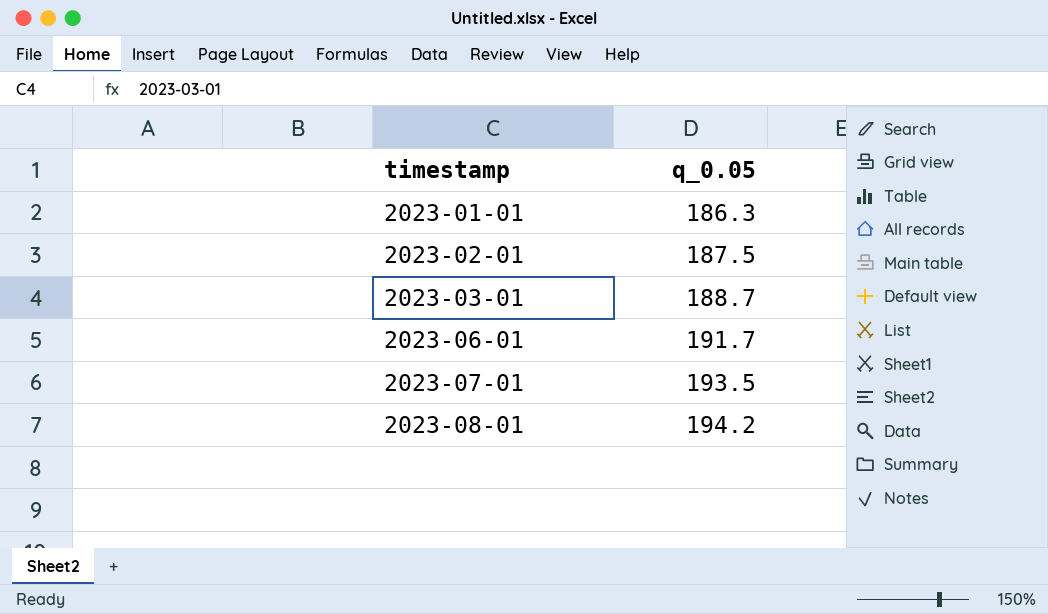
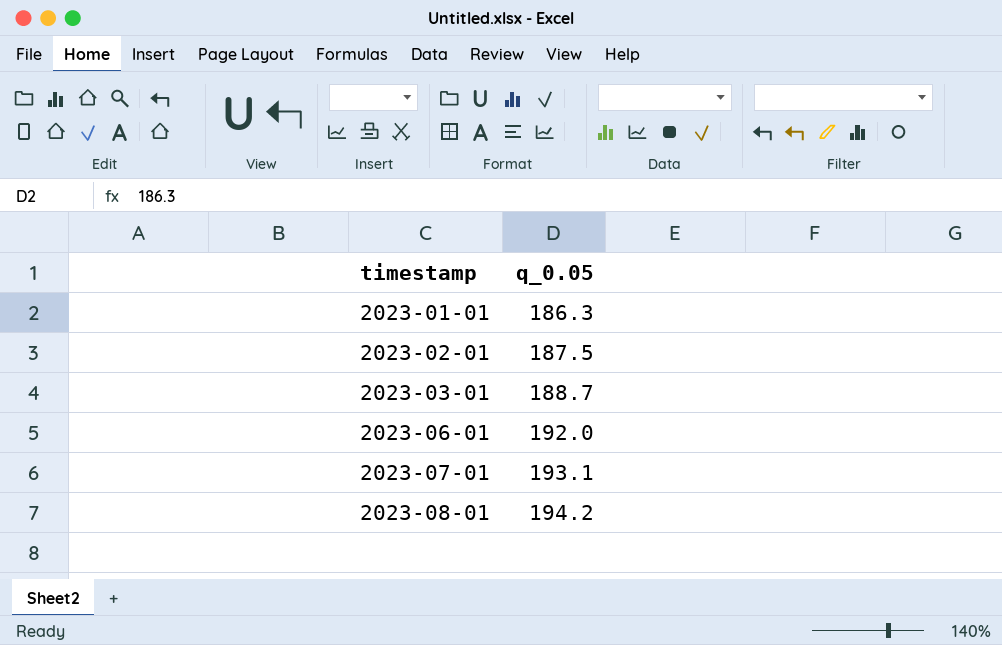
2023-06-01 | q_0.05: 191.7 -> 192.0
2023-07-01 | q_0.05: 193.5 -> 193.1

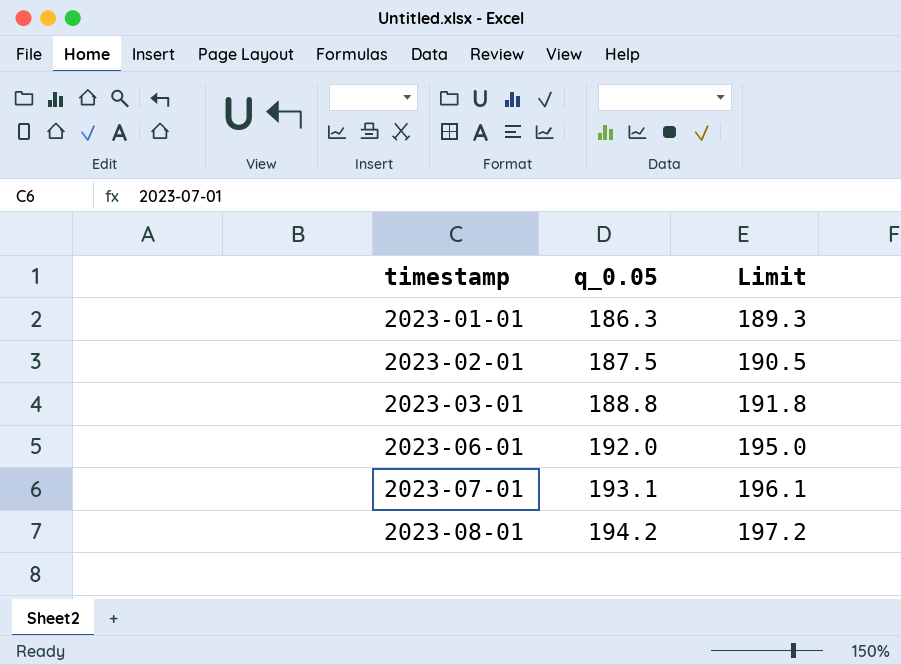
column Limit | formula: none -> [q_0.05] + 3
2023-03-01 | q_0.05: 188.7 -> 188.8

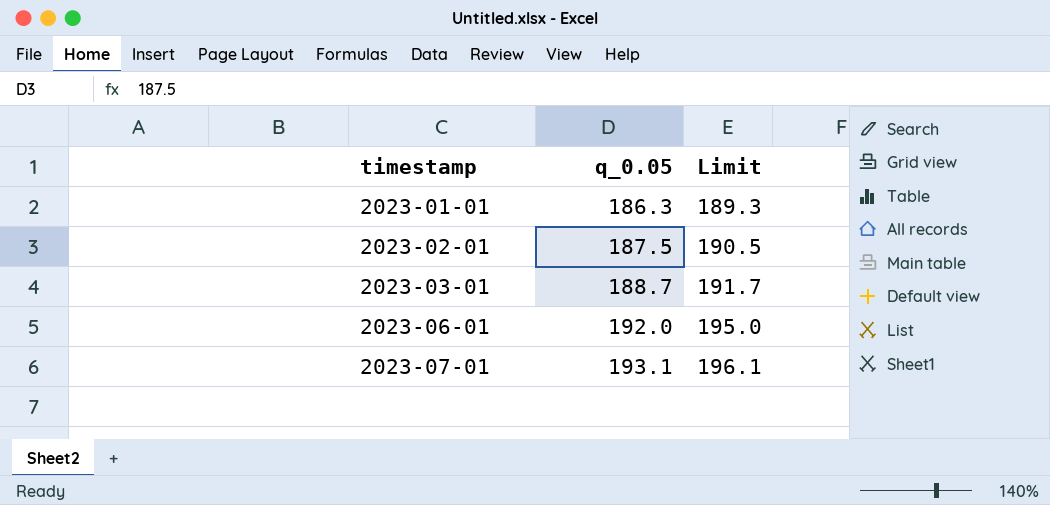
row 2023-08-01: 194.2 | 197.2 -> none
2023-03-01 | q_0.05: 188.8 -> 188.7
2023-03-01 | Limit: 191.8 -> 191.7

